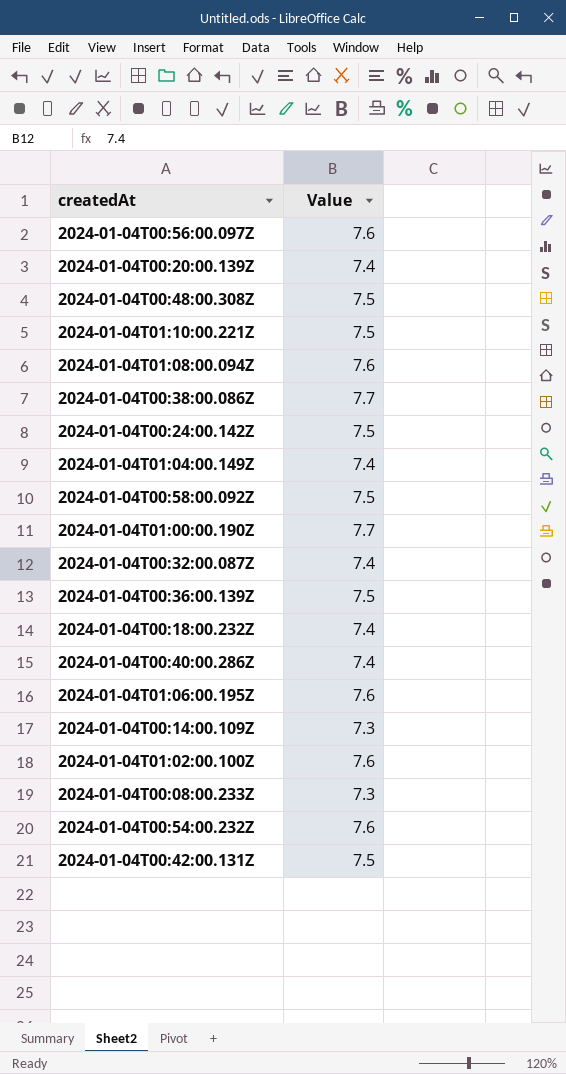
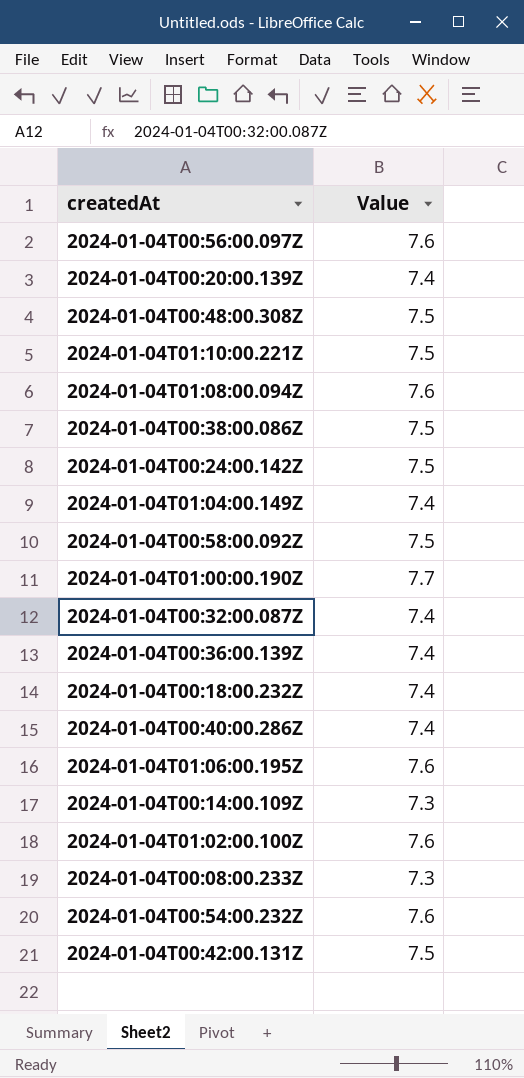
2024-01-04T00:38:00.086Z | Value: 7.7 -> 7.5
2024-01-04T00:36:00.139Z | Value: 7.5 -> 7.4

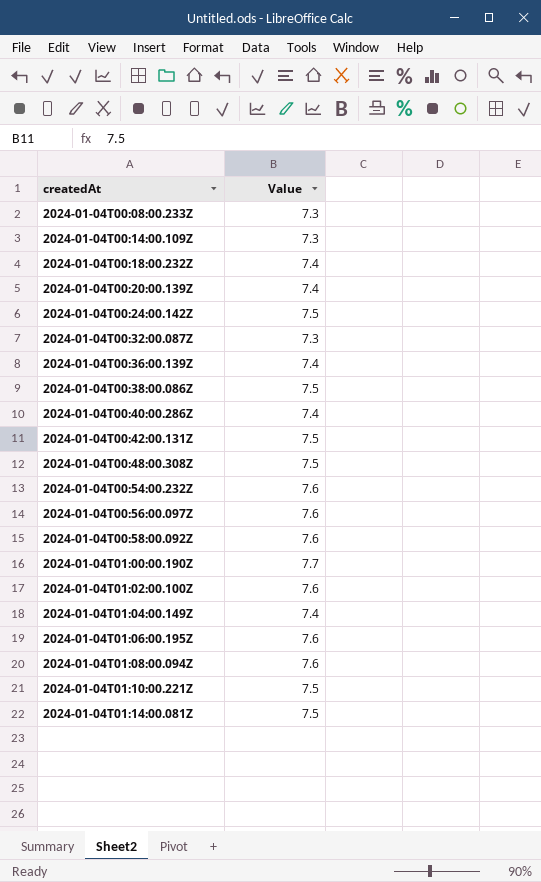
row order: none -> createdAt ascending
2024-01-04T00:32:00.087Z | Value: 7.4 -> 7.3
2024-01-04T00:58:00.092Z | Value: 7.5 -> 7.6
row 2024-01-04T01:14:00.081Z: none -> 7.5

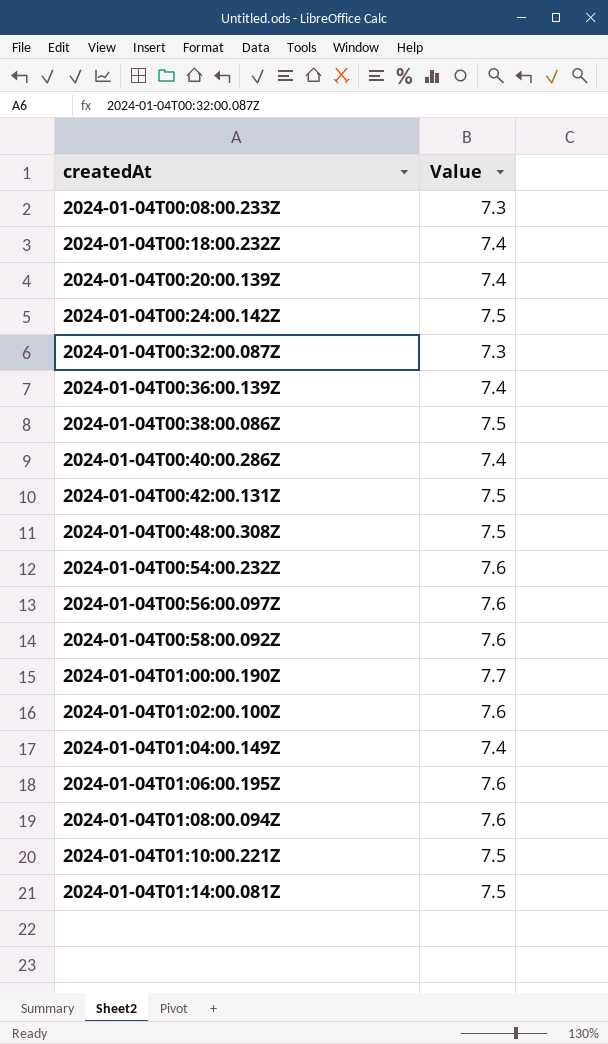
row 2024-01-04T00:14:00.109Z: 7.3 -> none

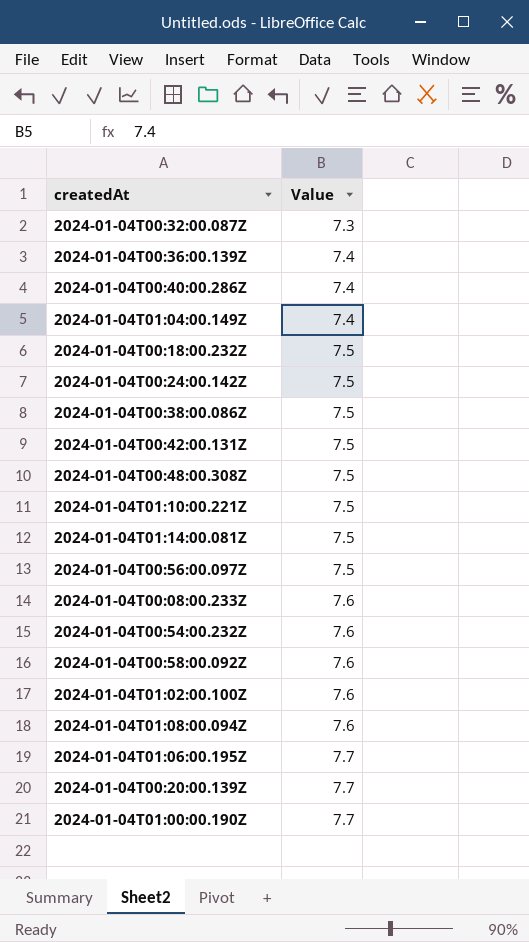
row order: createdAt ascending -> Value ascending
2024-01-04T00:18:00.232Z | Value: 7.4 -> 7.5
2024-01-04T00:56:00.097Z | Value: 7.6 -> 7.5
2024-01-04T00:08:00.233Z | Value: 7.3 -> 7.6
2024-01-04T01:06:00.195Z | Value: 7.6 -> 7.7
2024-01-04T00:20:00.139Z | Value: 7.4 -> 7.7

